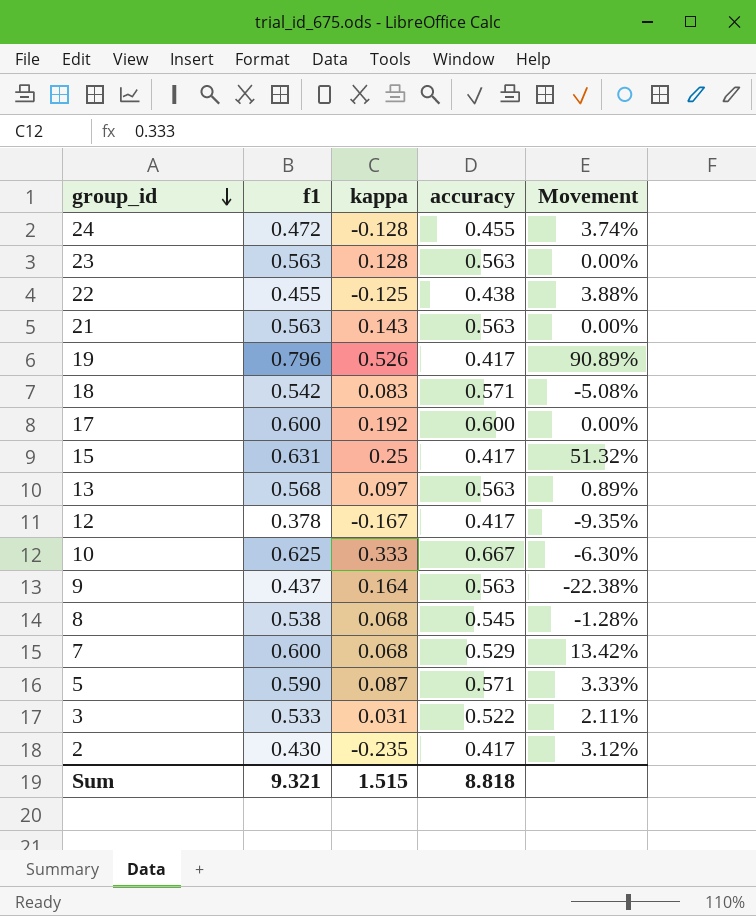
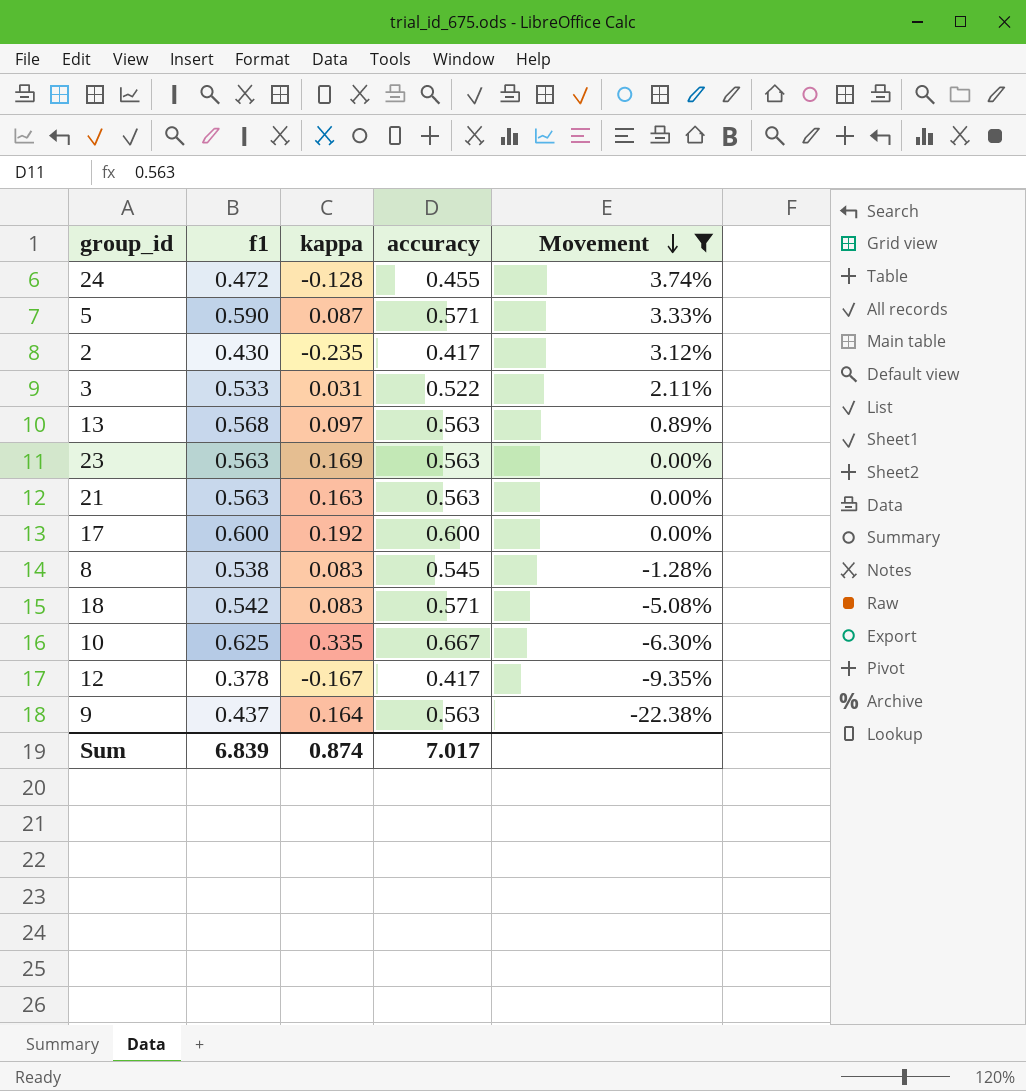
filter: none -> Movement <= 3.74%
row order: group_id descending -> Movement descending
23 | kappa: 0.128 -> 0.169
21 | kappa: 0.143 -> 0.163
8 | kappa: 0.068 -> 0.083
10 | kappa: 0.333 -> 0.335
Sum | f1: 9.321 -> 6.839
Sum | kappa: 1.515 -> 0.874
Sum | accuracy: 8.818 -> 7.017

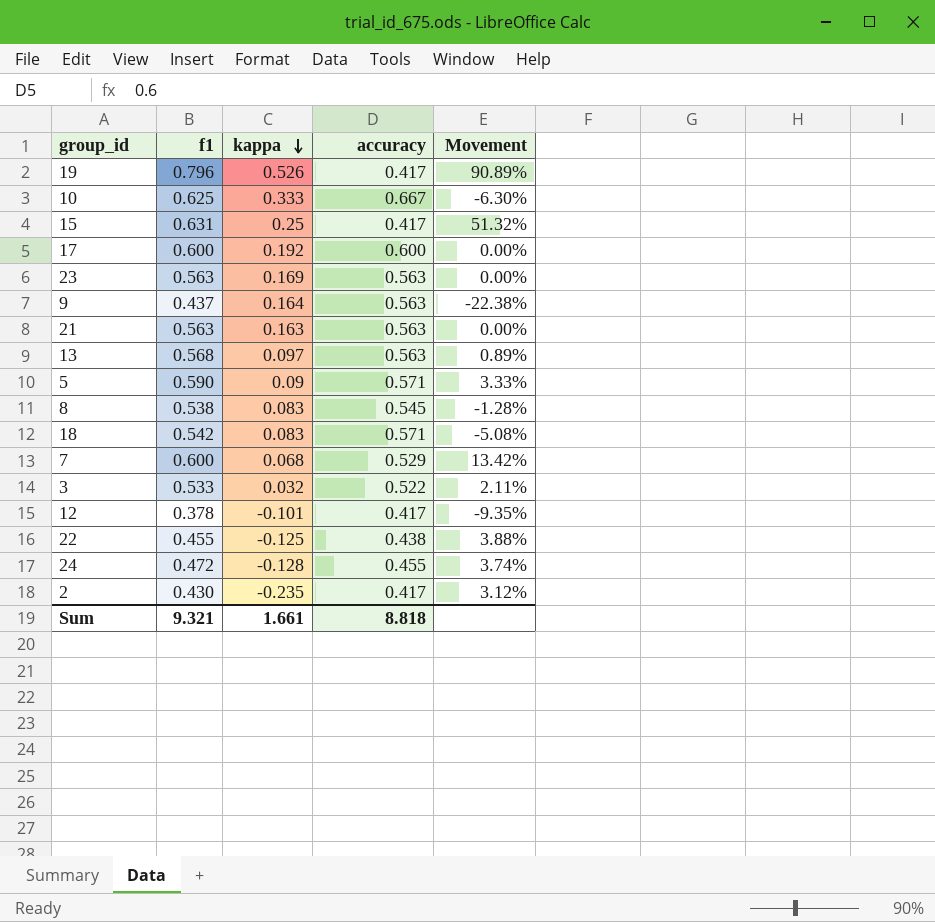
filter: Movement <= 3.74% -> none
row order: Movement descending -> kappa descending
10 | kappa: 0.335 -> 0.333
5 | kappa: 0.087 -> 0.09
3 | kappa: 0.031 -> 0.032
12 | kappa: -0.167 -> -0.101
Sum | f1: 6.839 -> 9.321
Sum | kappa: 0.874 -> 1.661
Sum | accuracy: 7.017 -> 8.818

